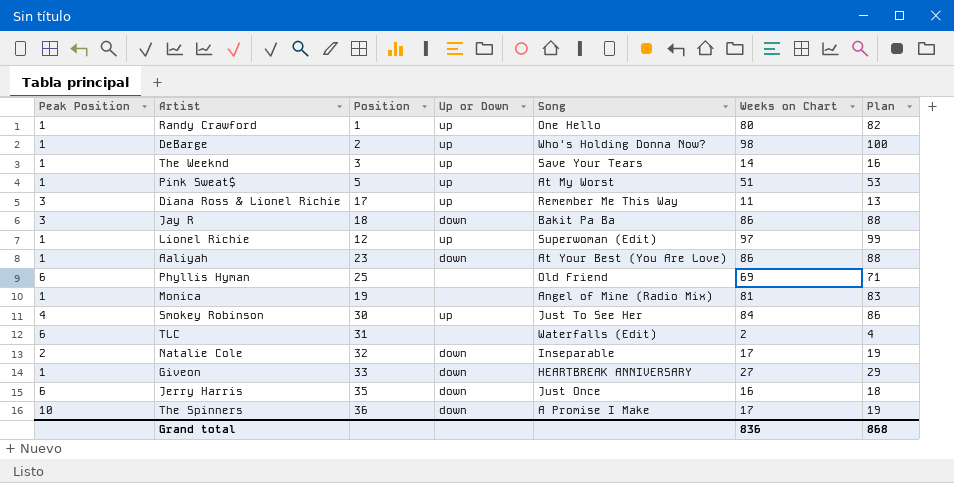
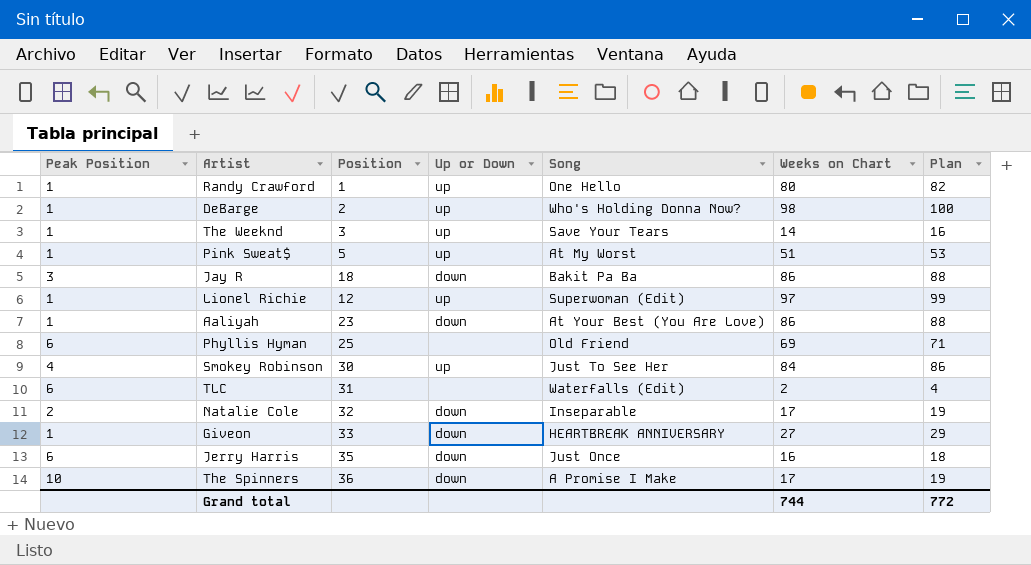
row Diana Ross & Lionel Richie: 3 | 17 | up | Remember Me This Way | 11 | 13 -> none
row Monica: 1 | 19 | none | Angel of Mine (Radio Mix) | 81 | 83 -> none
Grand total | Weeks on Chart: 836 -> 744
Grand total | Plan: 868 -> 772

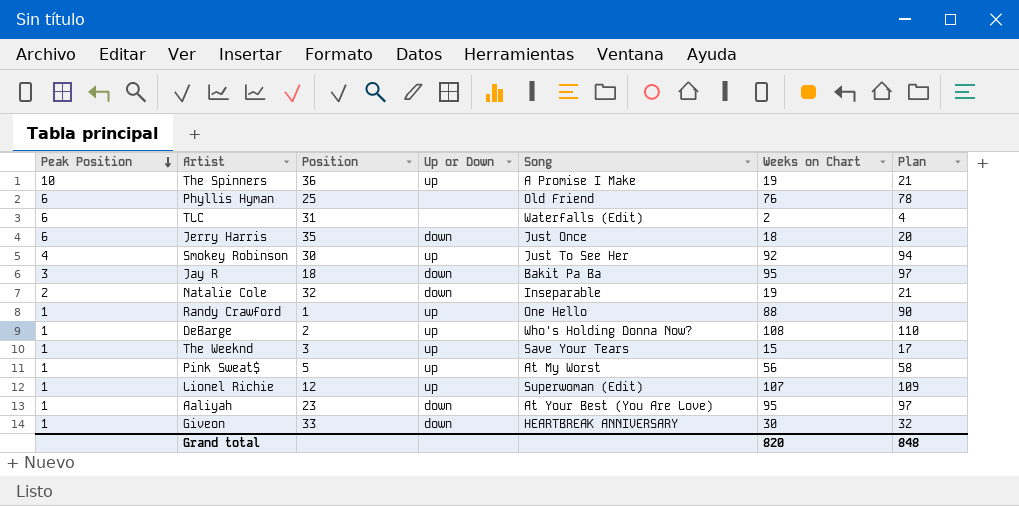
row order: none -> Peak Position descending
The Spinners | Up or Down: down -> up
The Spinners | Weeks on Chart: 17 -> 19
The Spinners | Plan: 19 -> 21
Phyllis Hyman | Weeks on Chart: 69 -> 76
Phyllis Hyman | Plan: 71 -> 78
Jerry Harris | Weeks on Chart: 16 -> 18
Jerry Harris | Plan: 18 -> 20
Smokey Robinson | Weeks on Chart: 84 -> 92
Smokey Robinson | Plan: 86 -> 94
Jay R | Weeks on Chart: 86 -> 95
Jay R | Plan: 88 -> 97
Natalie Cole | Weeks on Chart: 17 -> 19
Natalie Cole | Plan: 19 -> 21
Randy Crawford | Weeks on Chart: 80 -> 88
Randy Crawford | Plan: 82 -> 90
DeBarge | Weeks on Chart: 98 -> 108
DeBarge | Plan: 100 -> 110
The Weeknd | Weeks on Chart: 14 -> 15
The Weeknd | Plan: 16 -> 17
Pink Sweat$ | Weeks on Chart: 51 -> 56
Pink Sweat$ | Plan: 53 -> 58
Lionel Richie | Weeks on Chart: 97 -> 107
Lionel Richie | Plan: 99 -> 109
Aaliyah | Weeks on Chart: 86 -> 95
Aaliyah | Plan: 88 -> 97
Giveon | Weeks on Chart: 27 -> 30
Giveon | Plan: 29 -> 32
Grand total | Weeks on Chart: 744 -> 820
Grand total | Plan: 772 -> 848

